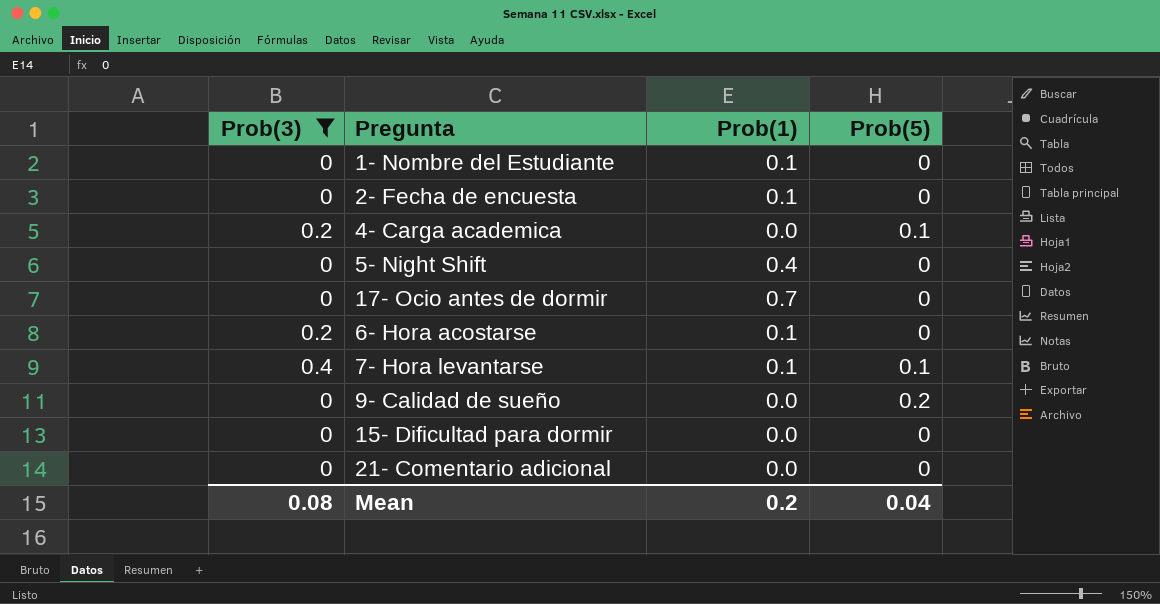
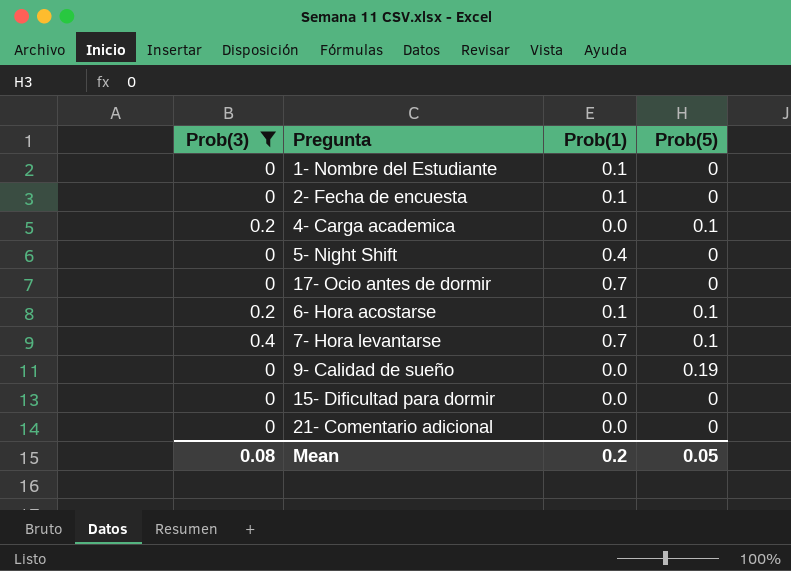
6- Hora acostarse | Prob(5): 0 -> 0.1
7- Hora levantarse | Prob(1): 0.1 -> 0.7
9- Calidad de sueño | Prob(5): 0.2 -> 0.19
Mean | Prob(5): 0.04 -> 0.05

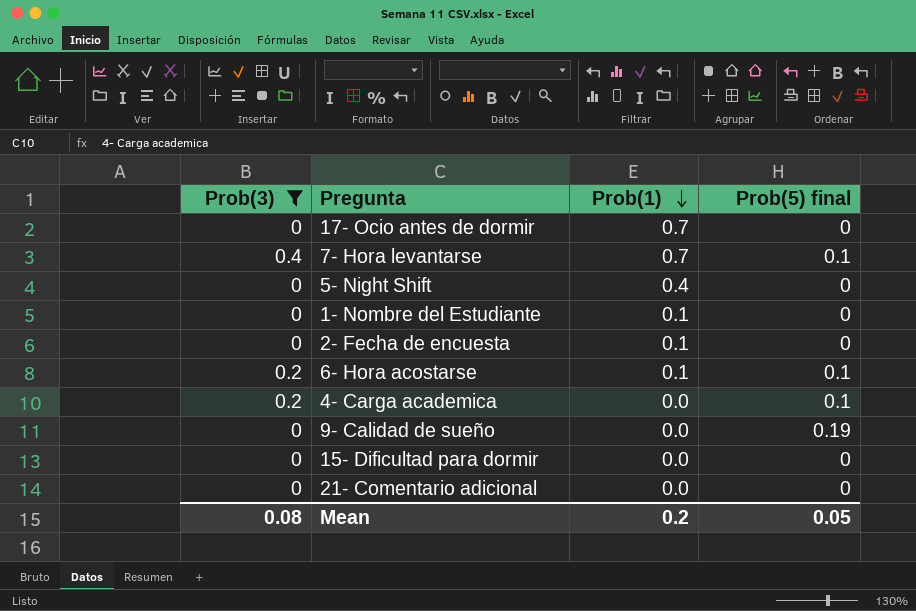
row order: none -> Prob(1) descending
column name: Prob(5) -> Prob(5) final

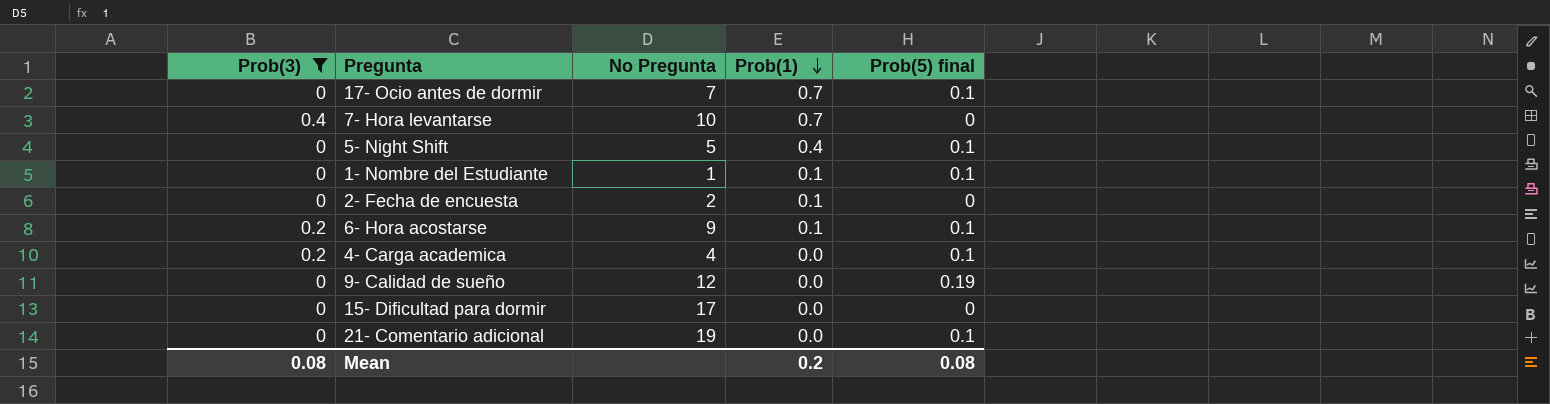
column No Pregunta | position: none -> 3
17- Ocio antes de dormir | Prob(5) final: 0 -> 0.1
7- Hora levantarse | Prob(5) final: 0.1 -> 0
5- Night Shift | Prob(5) final: 0 -> 0.1
1- Nombre del Estudiante | Prob(5) final: 0 -> 0.1
21- Comentario adicional | Prob(5) final: 0 -> 0.1
Mean | Prob(5) final: 0.05 -> 0.08

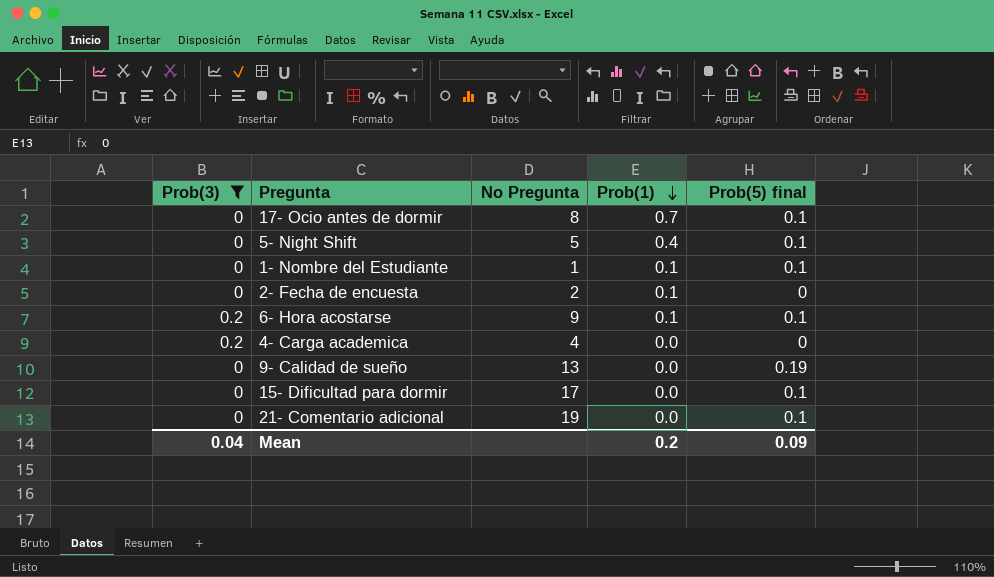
row 7- Hora levantarse: 0.4 | 10 | 0.7 | 0 -> none
17- Ocio antes de dormir | No Pregunta: 7 -> 8
4- Carga academica | Prob(5) final: 0.1 -> 0
9- Calidad de sueño | No Pregunta: 12 -> 13
15- Dificultad para dormir | Prob(5) final: 0 -> 0.1
Mean | Prob(3): 0.08 -> 0.04
Mean | Prob(5) final: 0.08 -> 0.09

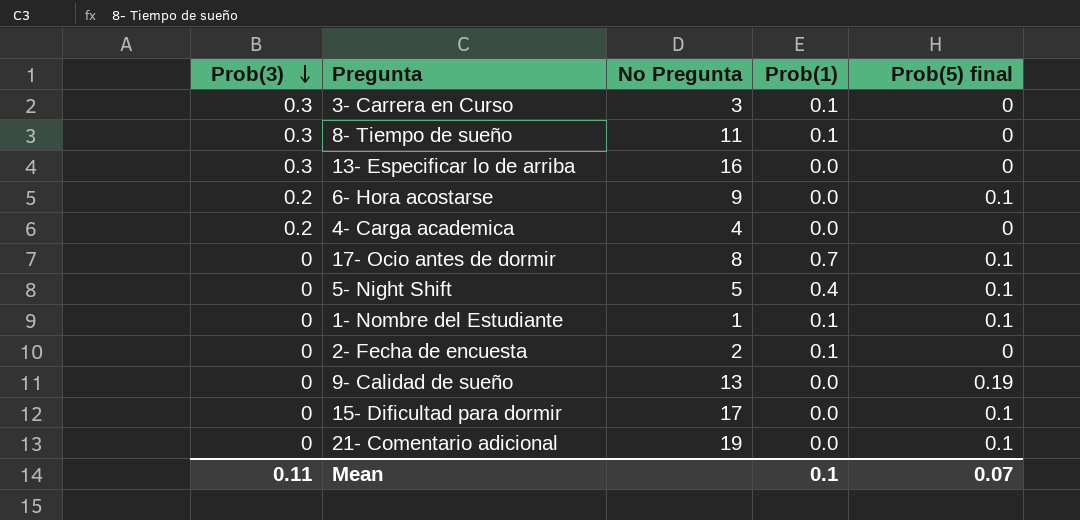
filter: Prob(3) != 0.3 -> none
row order: Prob(1) descending -> Prob(3) descending
6- Hora acostarse | Prob(1): 0.1 -> 0.0
Mean | Prob(3): 0.04 -> 0.11
Mean | Prob(1): 0.2 -> 0.1
Mean | Prob(5) final: 0.09 -> 0.07

